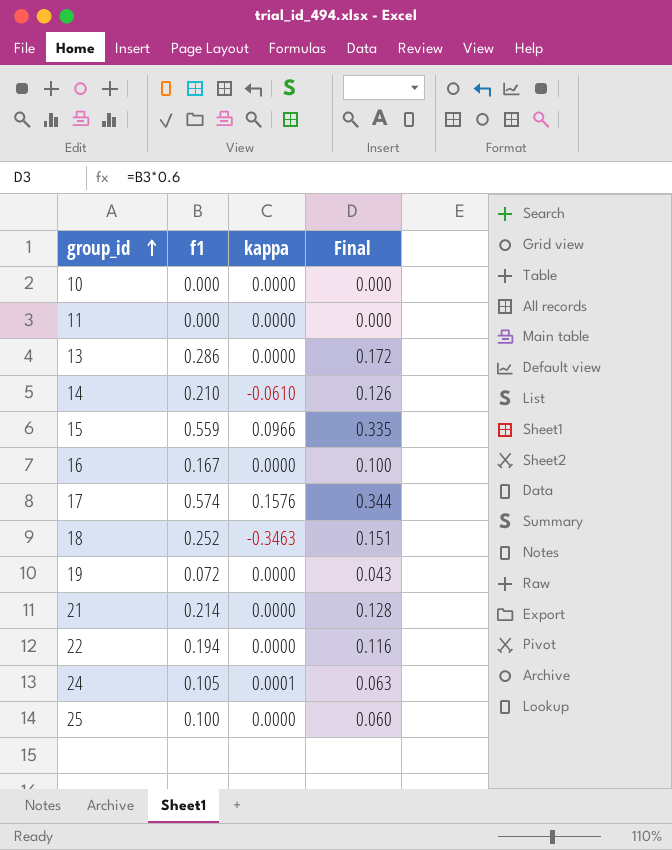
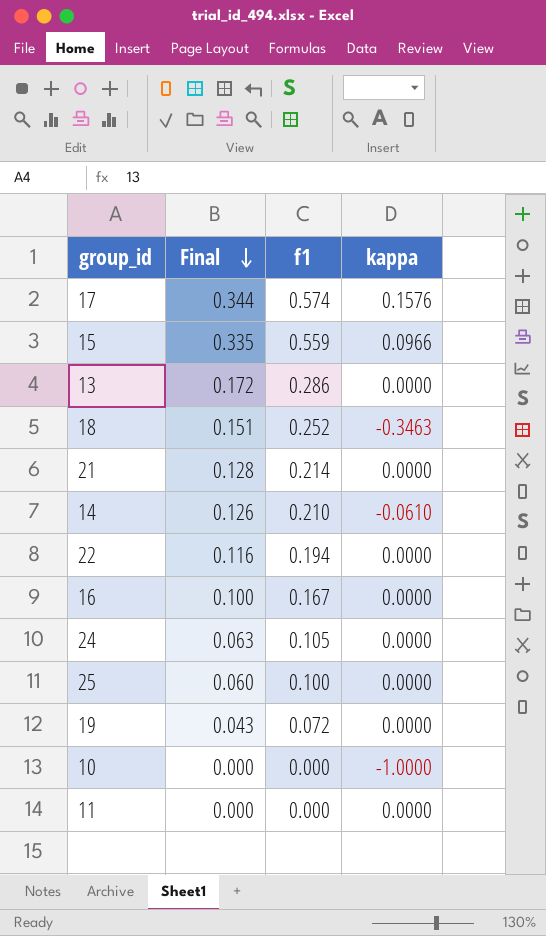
row order: group_id ascending -> Final descending
column Final | position: 4 -> 2
24 | kappa: 0.0001 -> 0.0000
10 | kappa: 0.0000 -> -1.0000

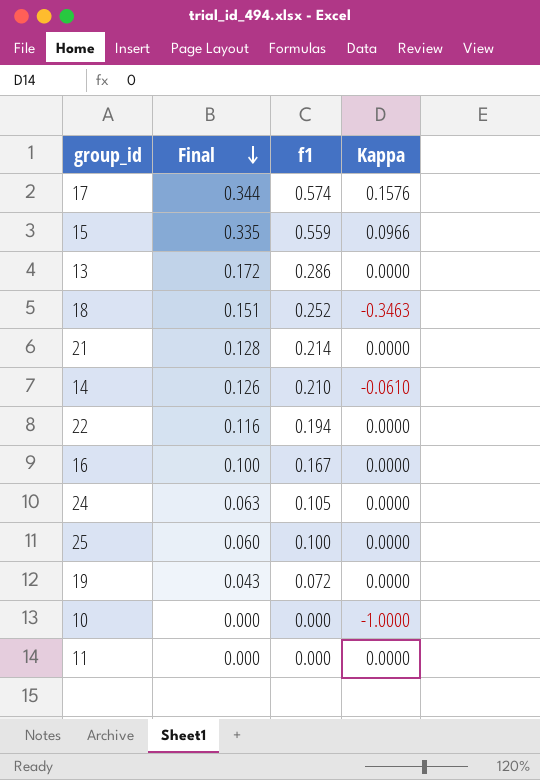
column name: kappa -> Kappa

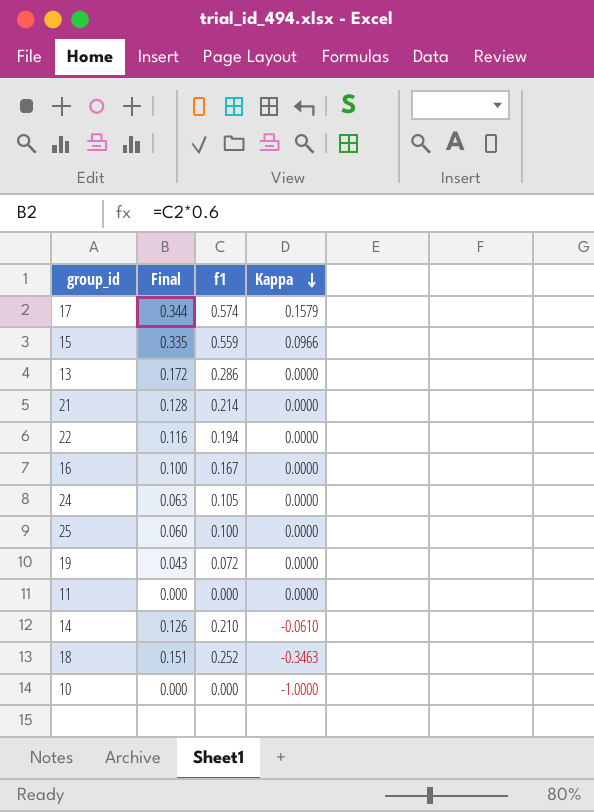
row order: Final descending -> Kappa descending
17 | Kappa: 0.1576 -> 0.1579

